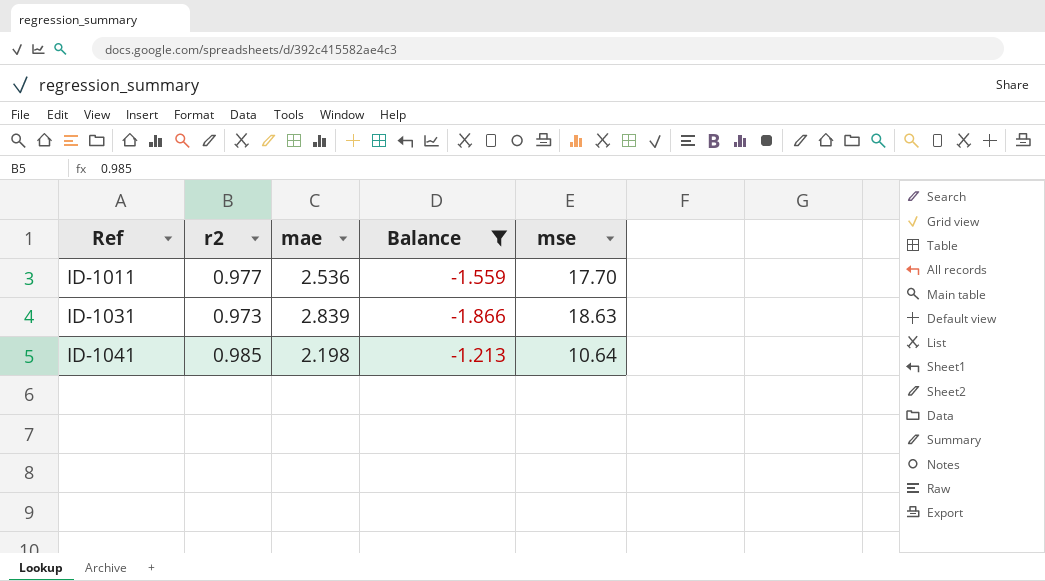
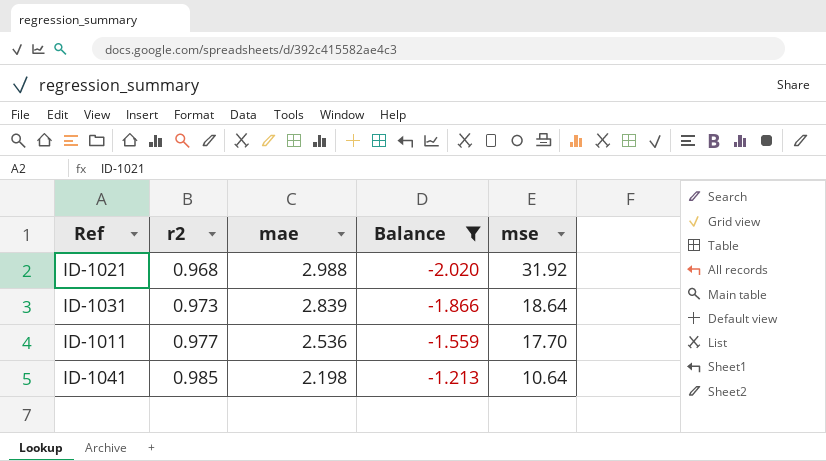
row order: Ref ascending -> r2 ascending
row ID-1021: none -> 0.968 | 2.988 | -2.020 | 31.92
ID-1031 | mse: 18.63 -> 18.64

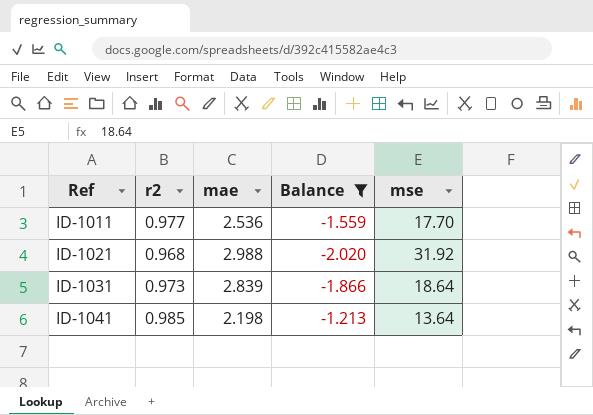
row order: r2 ascending -> Ref ascending
ID-1041 | mse: 10.64 -> 13.64

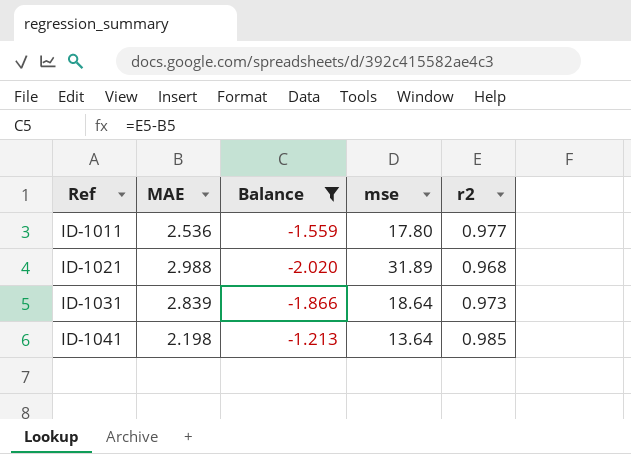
column name: mae -> MAE
column r2 | position: 2 -> 5
ID-1011 | mse: 17.70 -> 17.80
ID-1021 | mse: 31.92 -> 31.89

